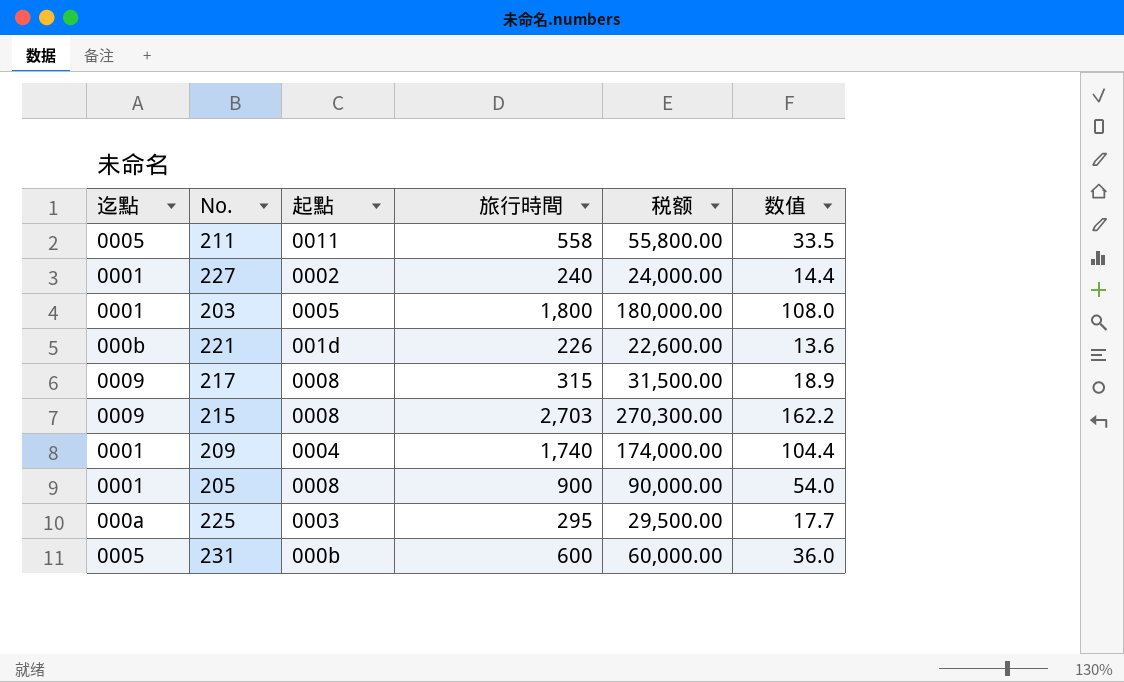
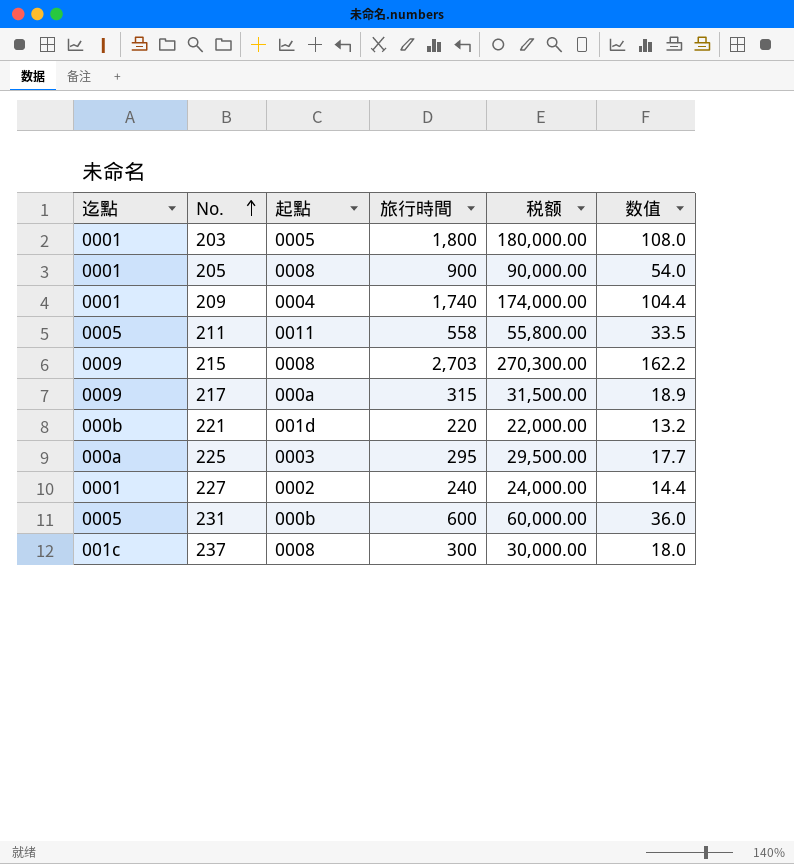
row order: none -> No. ascending
217 | 起點: 0008 -> 000a
221 | 旅行時間: 226 -> 220
221 | 税额: 22,600.00 -> 22,000.00
221 | 数值: 13.6 -> 13.2
row 237: none -> 001c | 0008 | 300 | 30,000.00 | 18.0

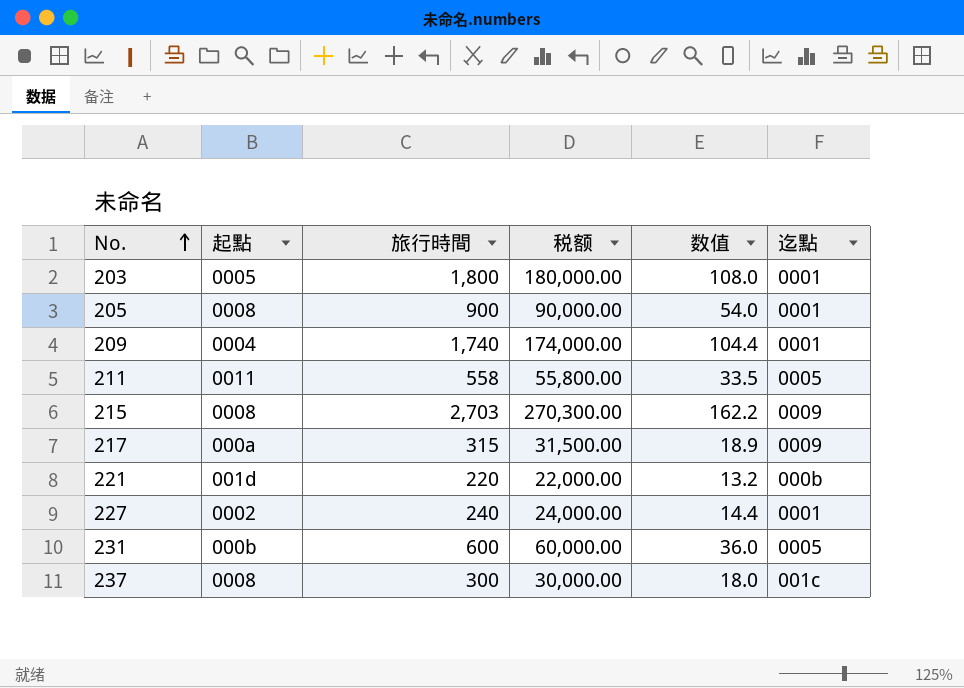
column 迄點 | position: 1 -> 6
row 225: 000a | 0003 | 295 | 29,500.00 | 17.7 -> none

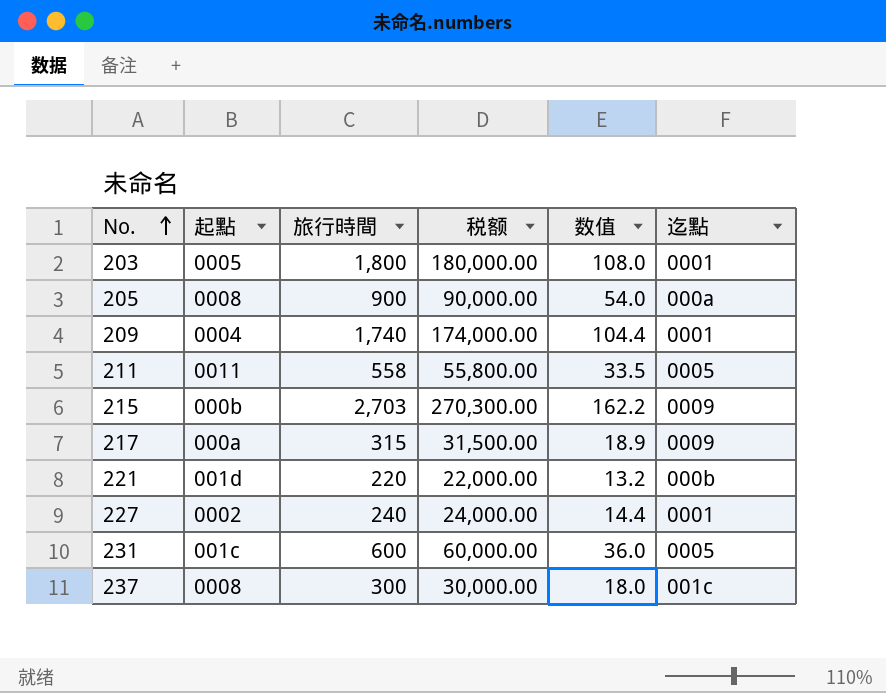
205 | 迄點: 0001 -> 000a
215 | 起點: 0008 -> 000b
231 | 起點: 000b -> 001c

